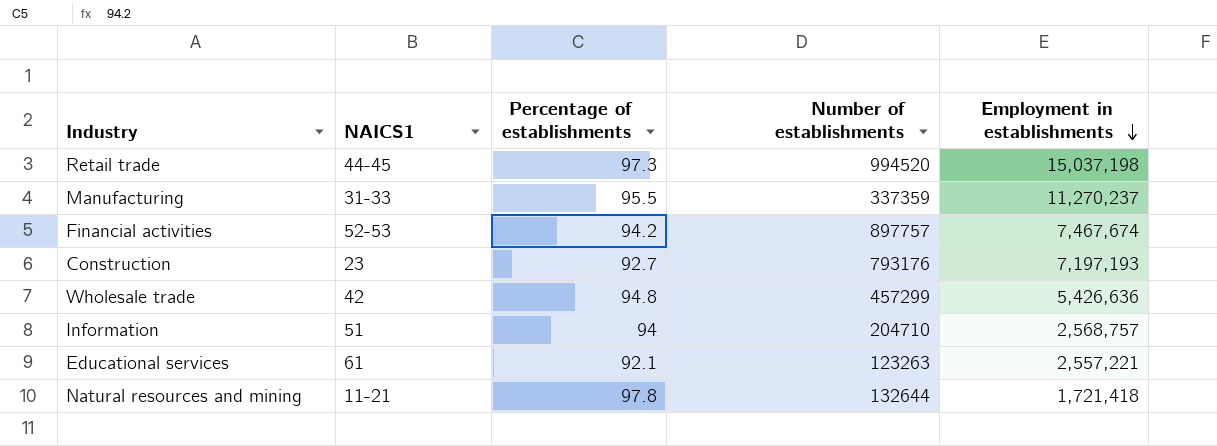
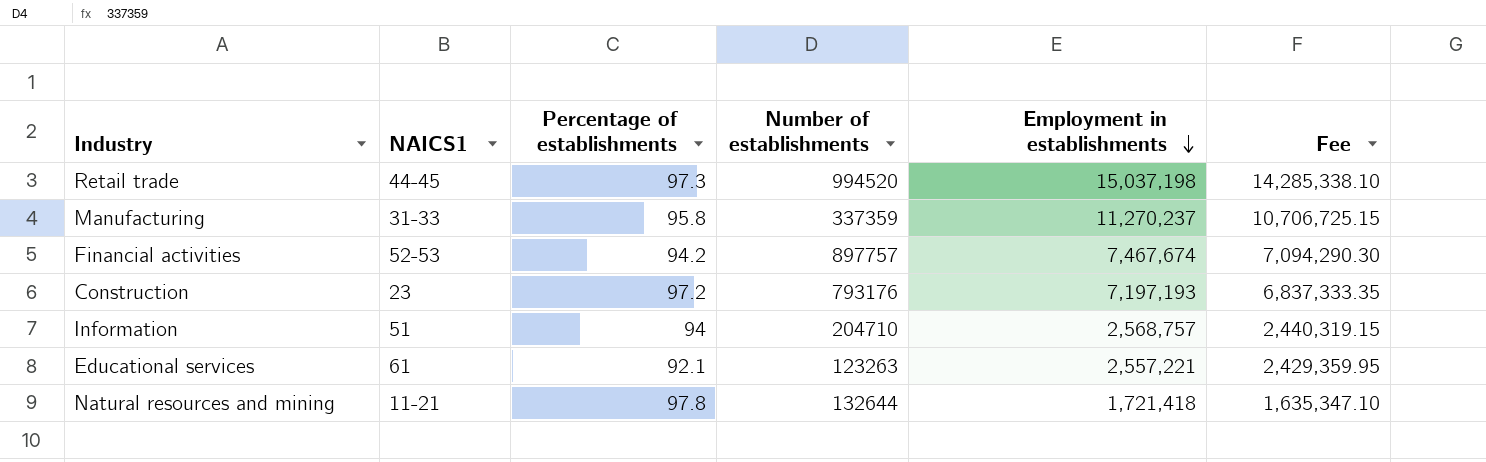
column Fee | formula: none -> [Employment in establishments] * 0.95
row Wholesale trade: 42 | 94.8 | 457299 | 5,426,636 -> none
Manufacturing | Percentage of establishments: 95.5 -> 95.8
Construction | Percentage of establishments: 92.7 -> 97.2

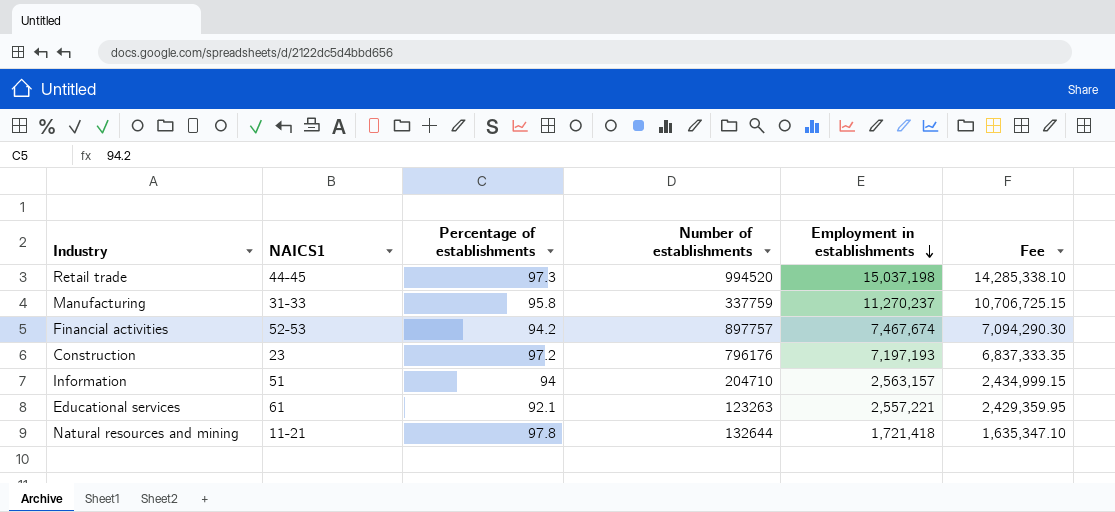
Manufacturing | Number of establishments: 337359 -> 337759
Construction | Number of establishments: 793176 -> 796176
Information | Employment in establishments: 2,568,757 -> 2,563,157
Information | Fee: 2,440,319.15 -> 2,434,999.15

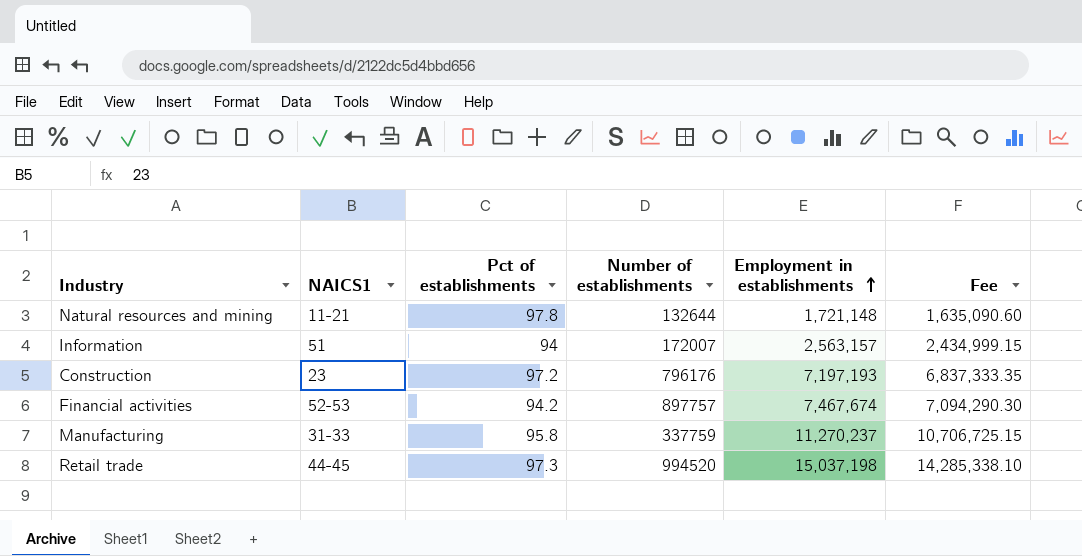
row order: Employment in establishments descending -> Employment in establishments ascending
column name: Percentage of establishments -> Pct of establishments
row Educational services: 61 | 92.1 | 123263 | 2,557,221 | 2,429,359.95 -> none
Natural resources and mining | Employment in establishments: 1,721,418 -> 1,721,148
Natural resources and mining | Fee: 1,635,347.10 -> 1,635,090.60
Information | Number of establishments: 204710 -> 172007

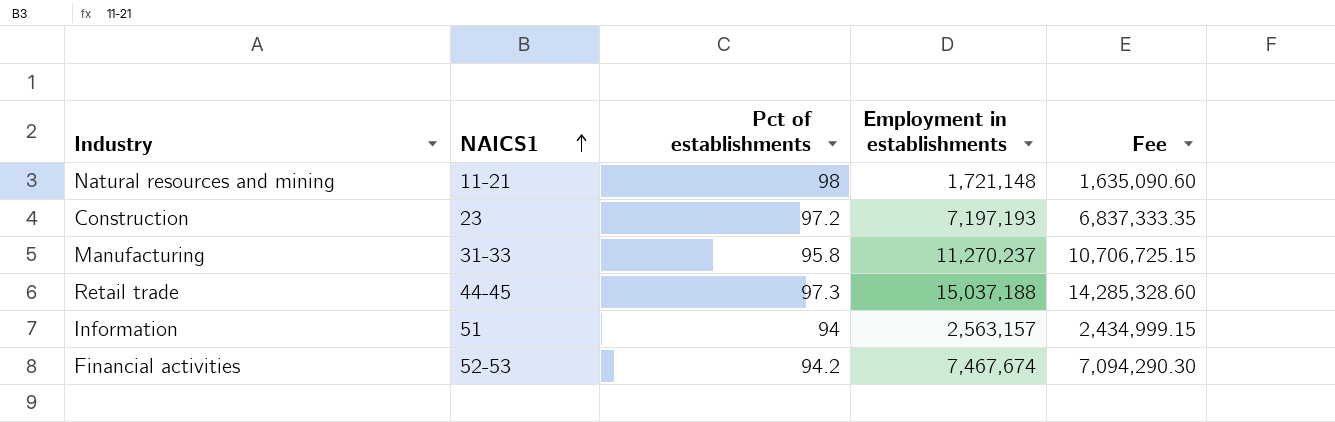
row order: Employment in establishments ascending -> NAICS1 ascending
column Number of establishments | position: 4 -> none
Natural resources and mining | Pct of establishments: 97.8 -> 98
Retail trade | Employment in establishments: 15,037,198 -> 15,037,188
Retail trade | Fee: 14,285,338.10 -> 14,285,328.60

